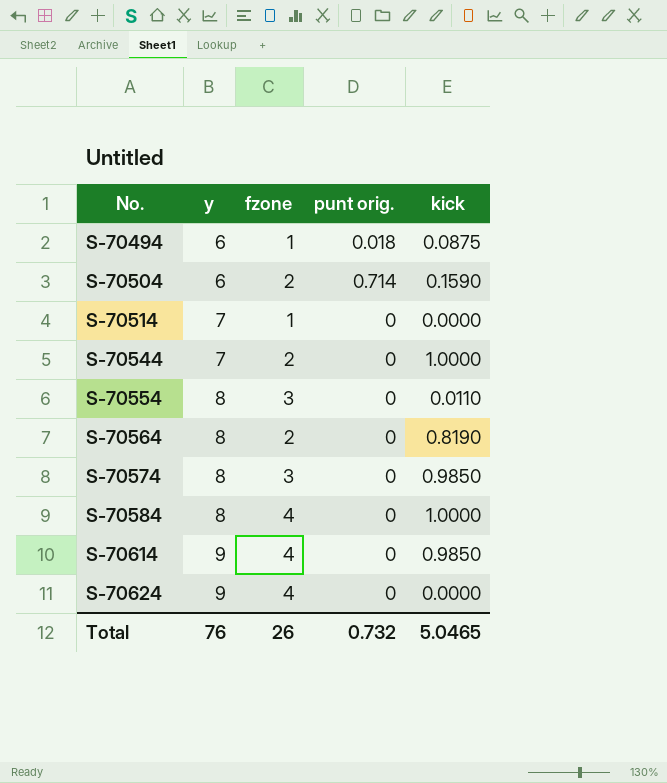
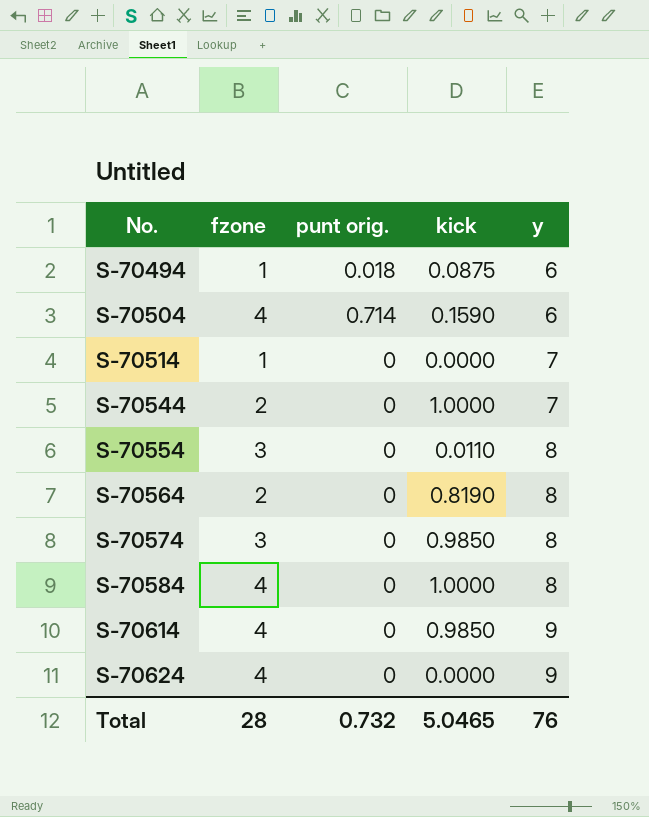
column y | position: 2 -> 5
S-70504 | fzone: 2 -> 4
Total | fzone: 26 -> 28

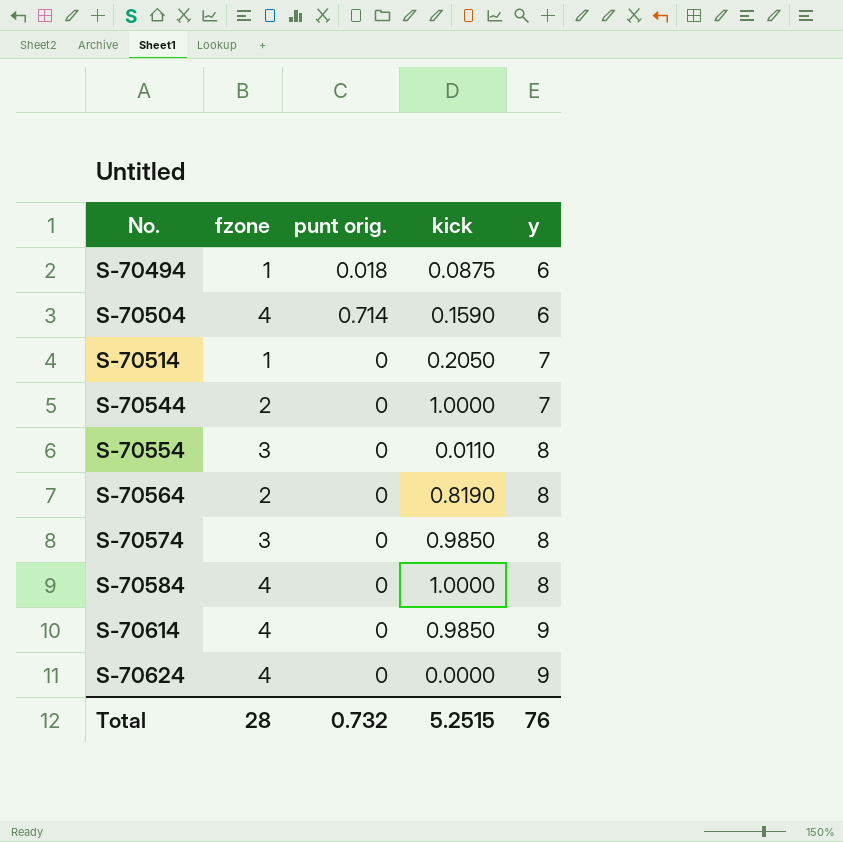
S-70514 | kick: 0.0000 -> 0.2050
Total | kick: 5.0465 -> 5.2515

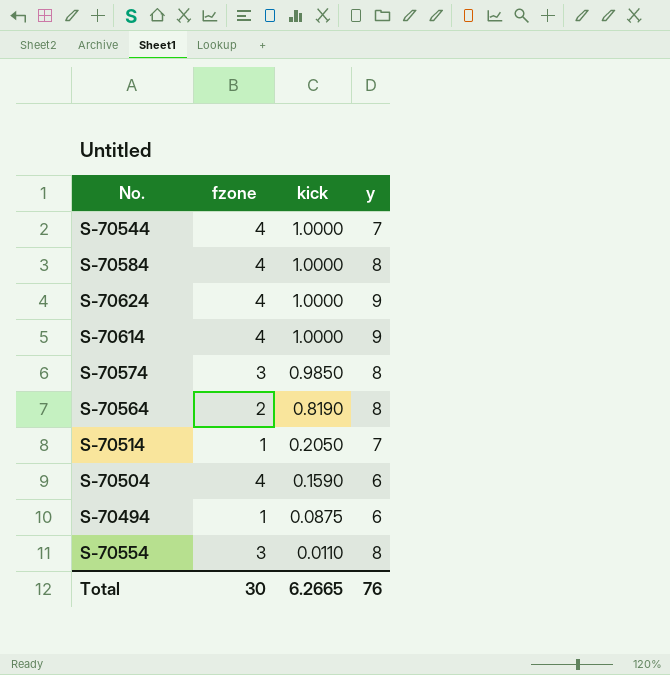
row order: No. ascending -> kick descending
column punt orig. | position: 3 -> none
S-70544 | fzone: 2 -> 4
S-70624 | kick: 0.0000 -> 1.0000
S-70614 | kick: 0.9850 -> 1.0000
Total | fzone: 28 -> 30
Total | kick: 5.2515 -> 6.2665

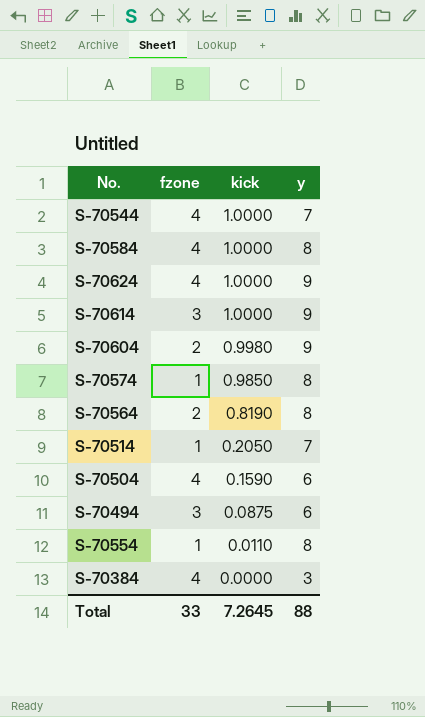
S-70614 | fzone: 4 -> 3
row S-70604: none -> 2 | 0.9980 | 9
S-70574 | fzone: 3 -> 1
S-70494 | fzone: 1 -> 3
S-70554 | fzone: 3 -> 1
row S-70384: none -> 4 | 0.0000 | 3
Total | fzone: 30 -> 33
Total | kick: 6.2665 -> 7.2645
Total | y: 76 -> 88

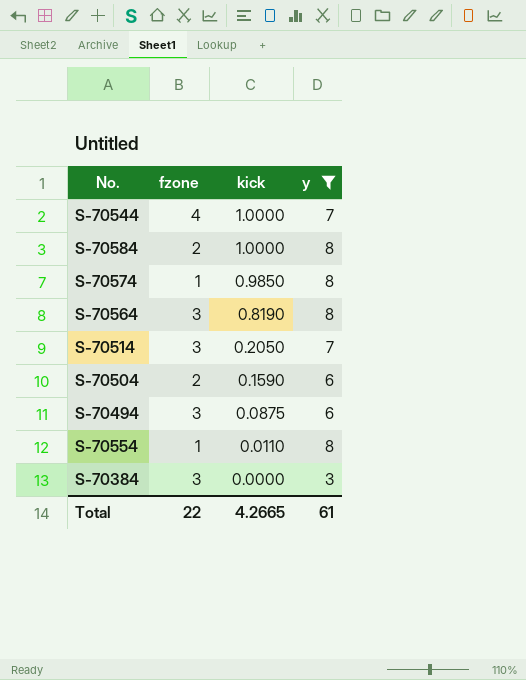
filter: none -> y != 9
S-70584 | fzone: 4 -> 2
S-70564 | fzone: 2 -> 3
S-70514 | fzone: 1 -> 3
S-70504 | fzone: 4 -> 2
S-70384 | fzone: 4 -> 3
Total | fzone: 33 -> 22
Total | kick: 7.2645 -> 4.2665
Total | y: 88 -> 61

